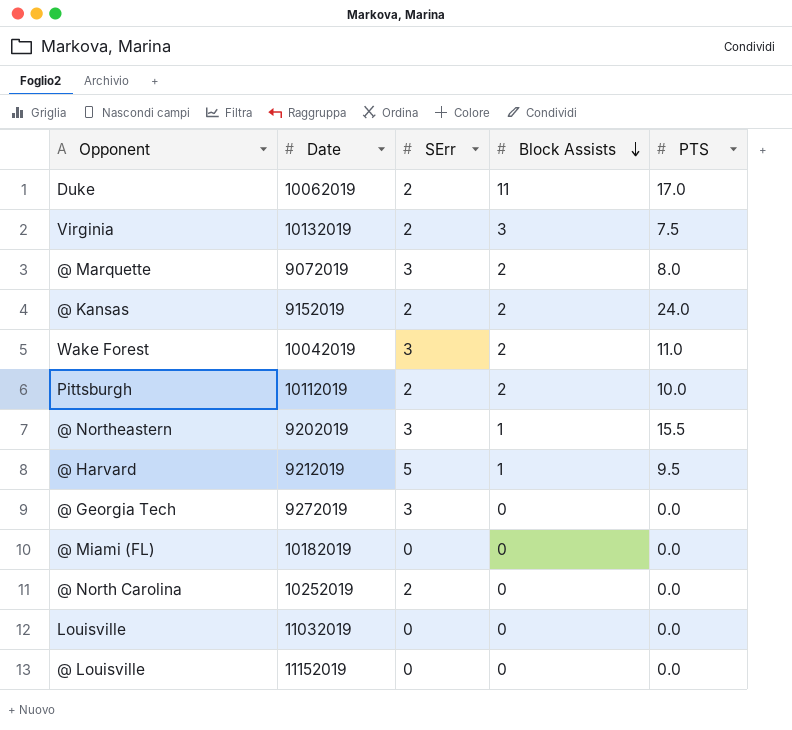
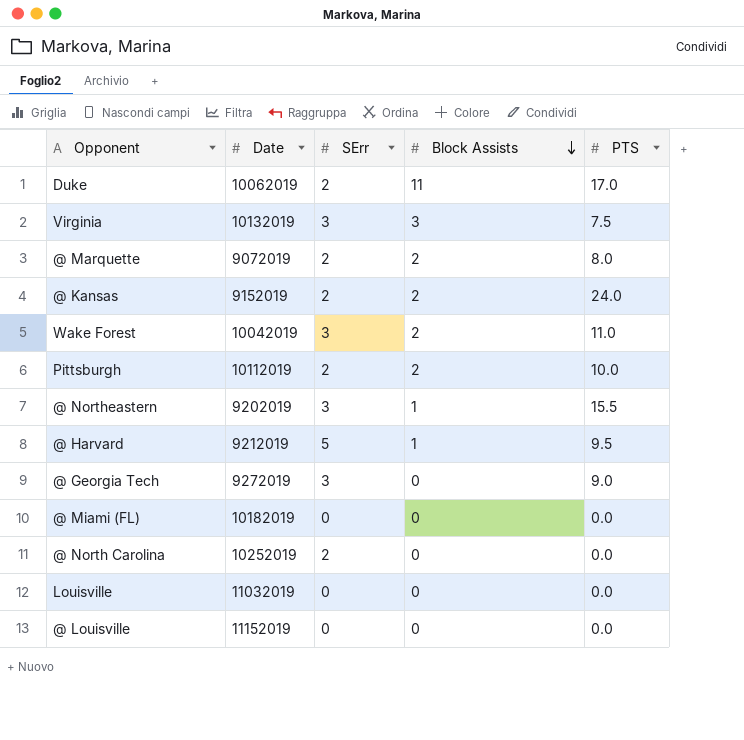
Virginia | SErr: 2 -> 3
@ Marquette | SErr: 3 -> 2
@ Georgia Tech | PTS: 0.0 -> 9.0

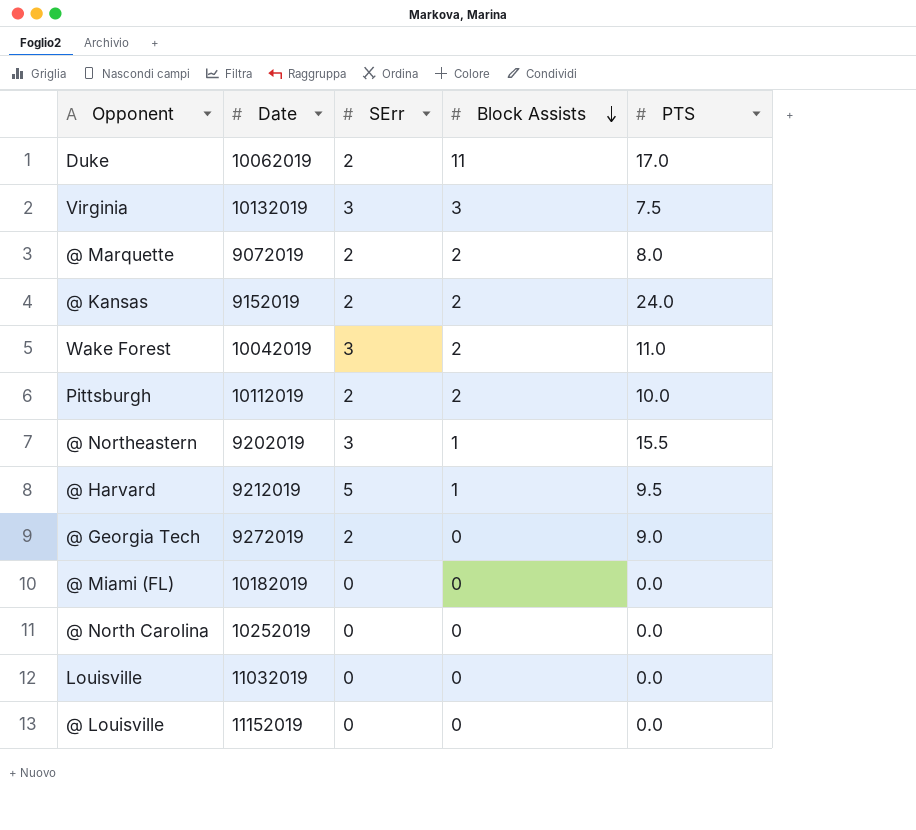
@ Georgia Tech | SErr: 3 -> 2
@ North Carolina | SErr: 2 -> 0

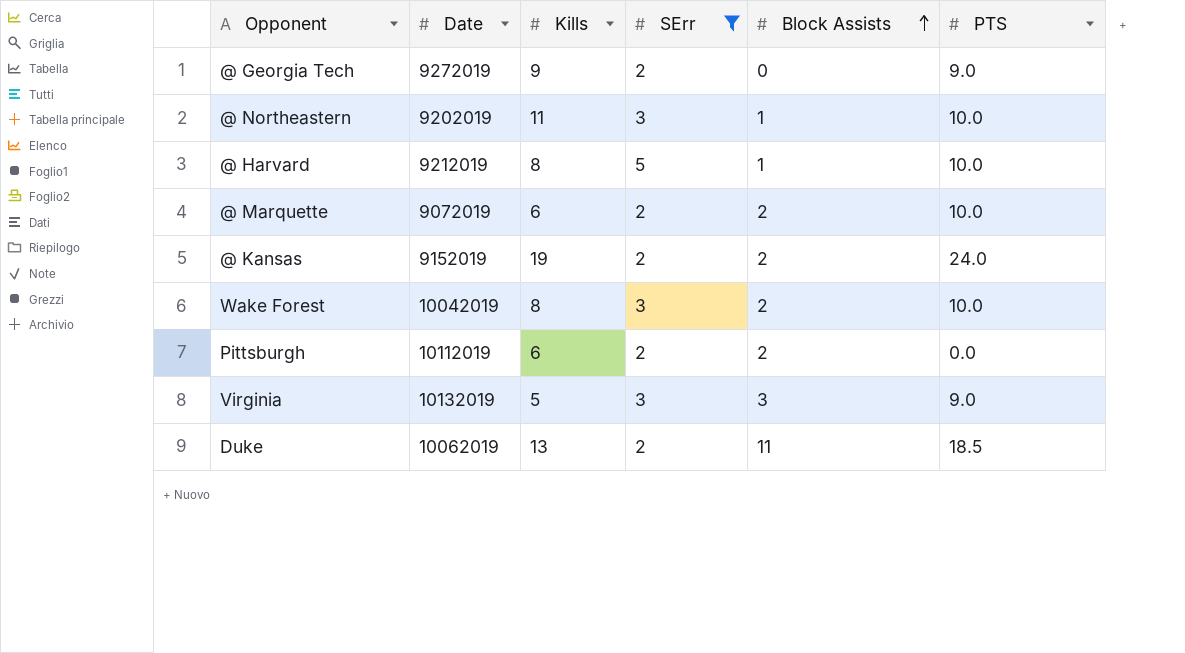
filter: none -> SErr != 0
row order: Block Assists descending -> Block Assists ascending
column Kills | position: none -> 3
@ Northeastern | PTS: 15.5 -> 10.0
@ Harvard | PTS: 9.5 -> 10.0
@ Marquette | PTS: 8.0 -> 10.0
Wake Forest | PTS: 11.0 -> 10.0
Pittsburgh | PTS: 10.0 -> 0.0
Virginia | PTS: 7.5 -> 9.0
Duke | PTS: 17.0 -> 18.5

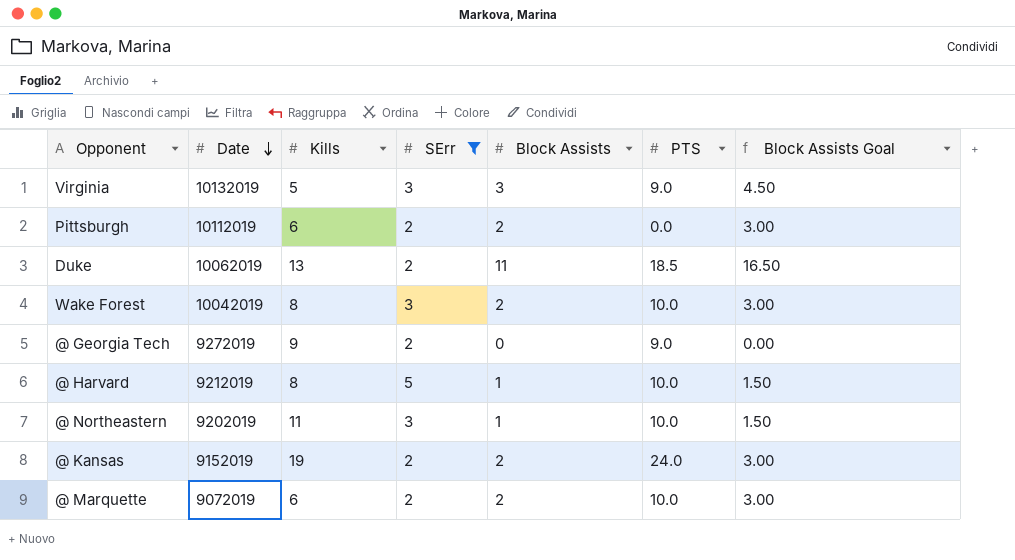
row order: Block Assists ascending -> Date descending
column Block Assists Goal | formula: none -> [Block Assists] * 1.5

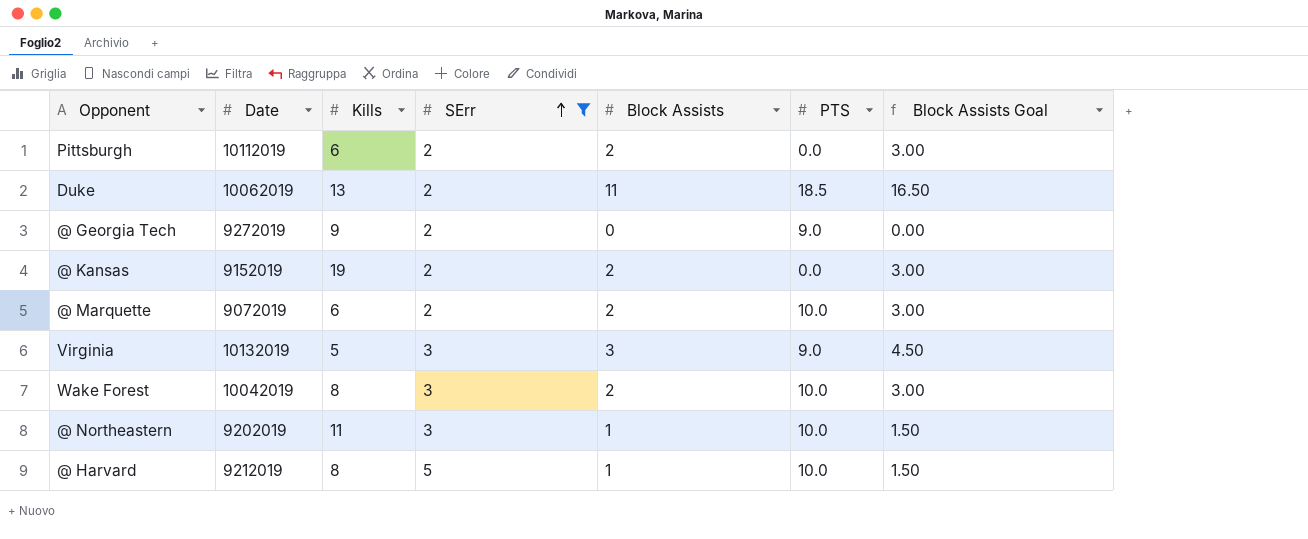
row order: Date descending -> SErr ascending
@ Kansas | PTS: 24.0 -> 0.0

